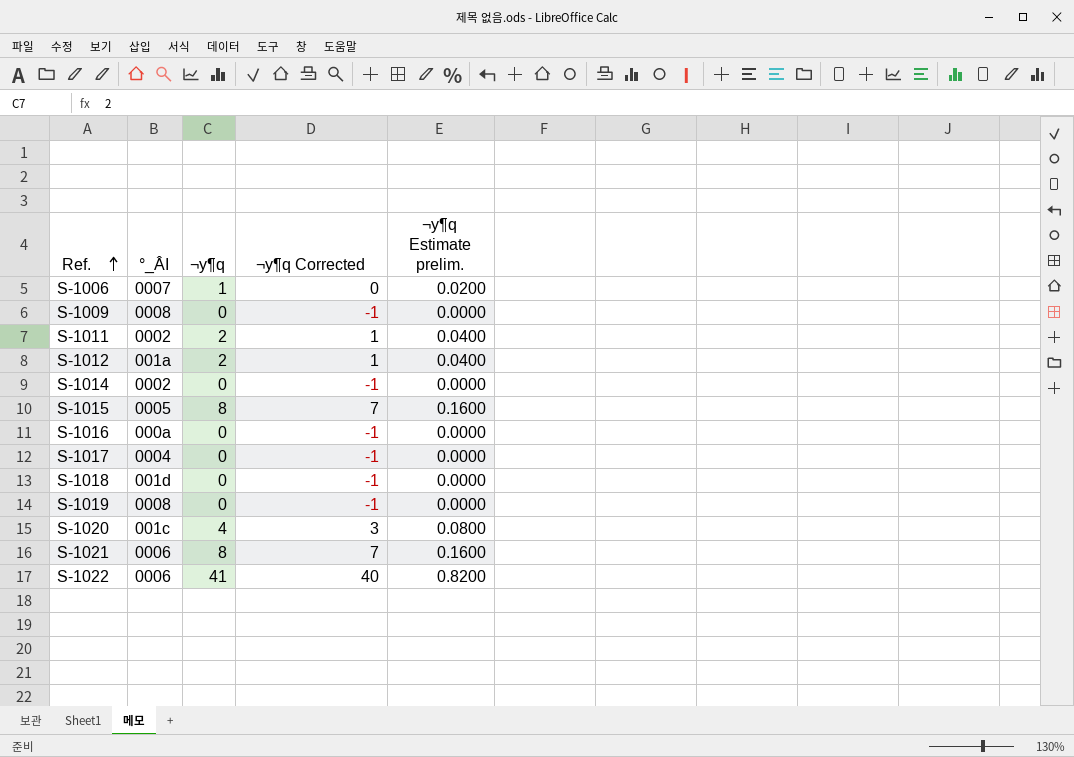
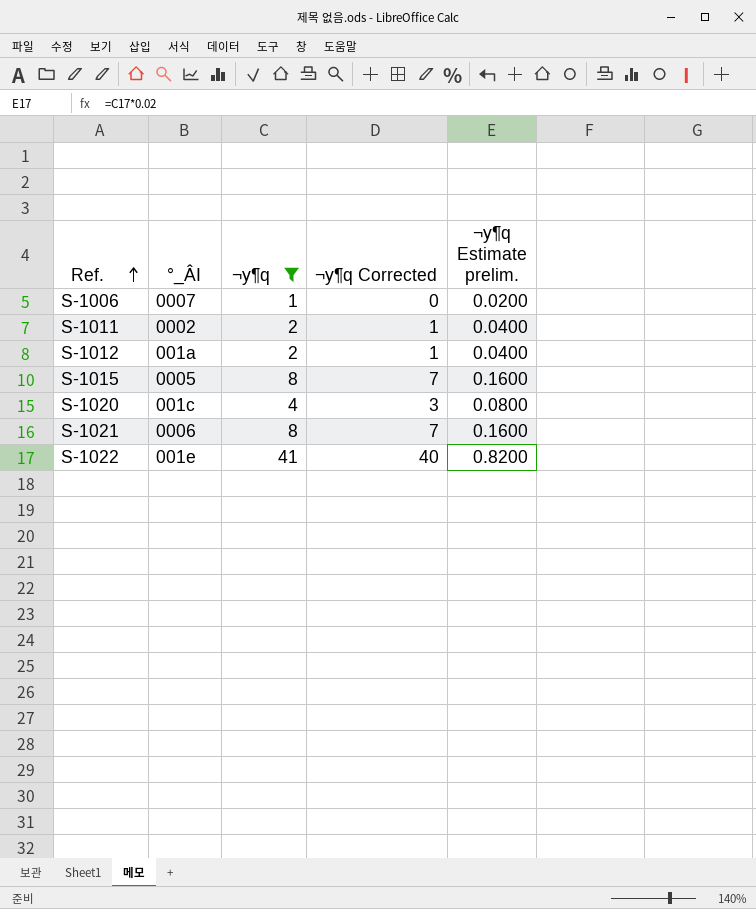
filter: none -> ¬y¶q != 0
S-1022 | °_ÂI: 0006 -> 001e

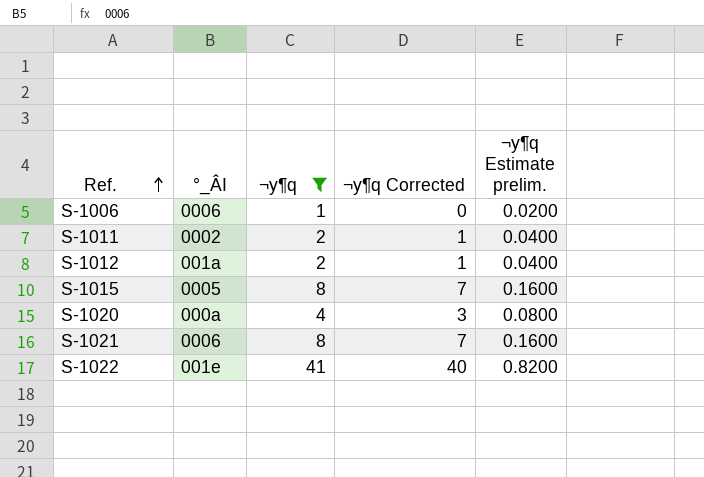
S-1006 | °_ÂI: 0007 -> 0006
S-1020 | °_ÂI: 001c -> 000a

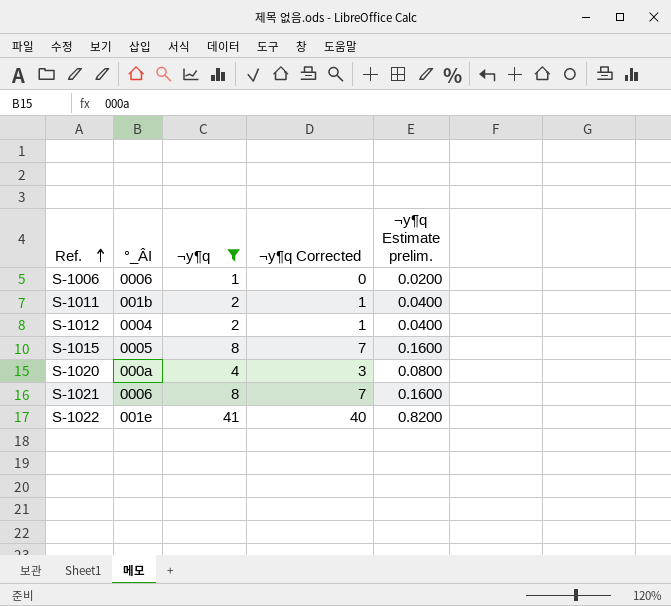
S-1011 | °_ÂI: 0002 -> 001b
S-1012 | °_ÂI: 001a -> 0004

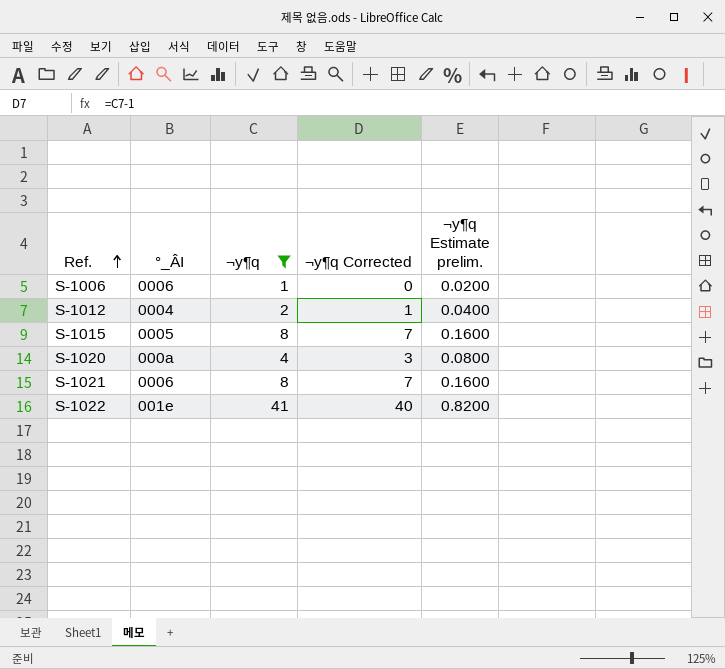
row S-1011: 001b | 2 | 1 | 0.0400 -> none

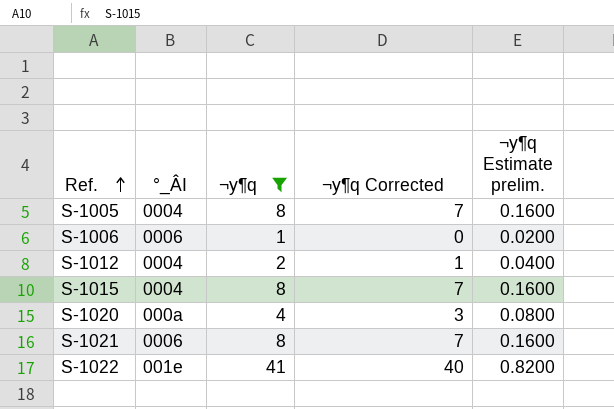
row S-1005: none -> 0004 | 8 | 7 | 0.1600
S-1015 | °_ÂI: 0005 -> 0004

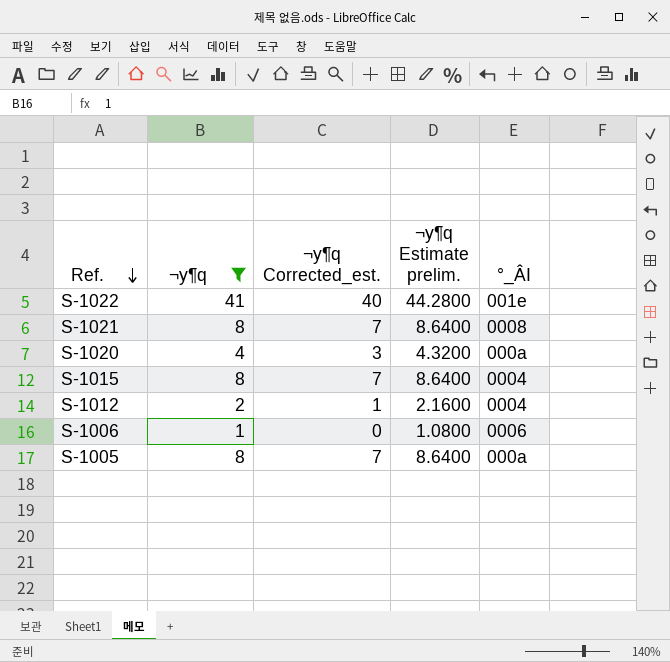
row order: Ref. ascending -> Ref. descending
column name: ¬y¶q Corrected -> ¬y¶q Corrected_est.
column ¬y¶q Estimate prelim. | formula: [¬y¶q] * 0.02 -> [¬y¶q] * 1.08
column °_ÂI | position: 2 -> 5
S-1021 | °_ÂI: 0006 -> 0008
S-1005 | °_ÂI: 0004 -> 000a

